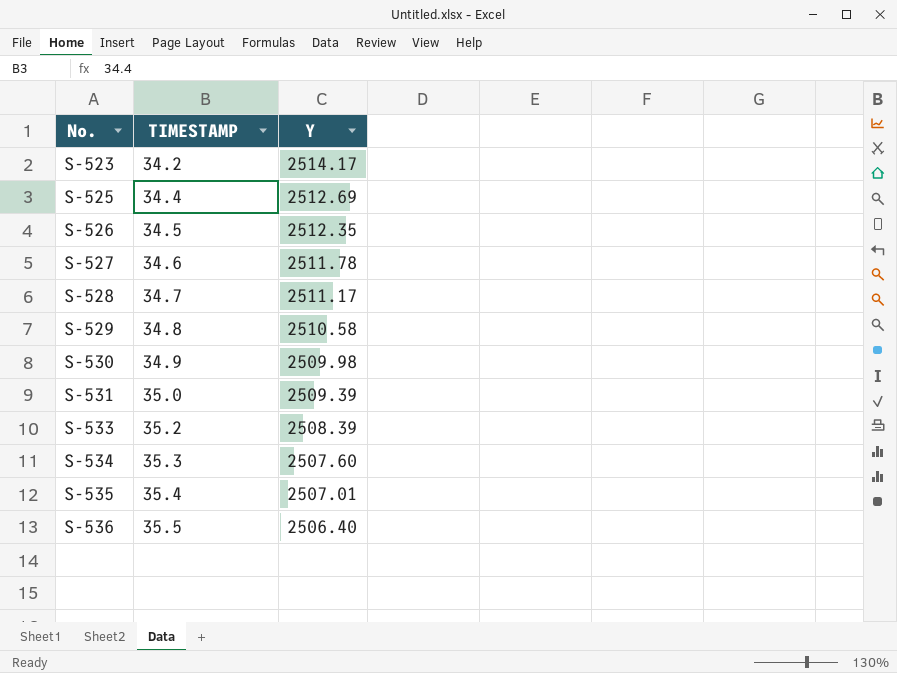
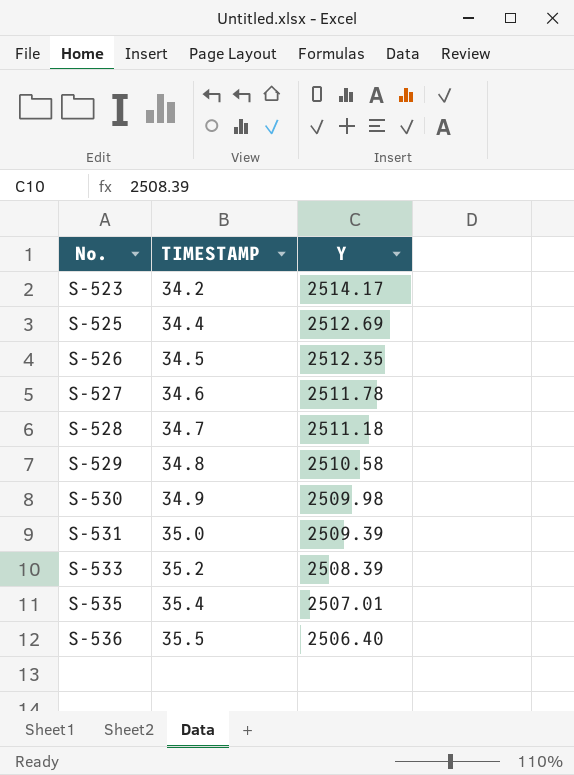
row S-534: 35.3 | 2507.60 -> none
S-528 | Y: 2511.17 -> 2511.18

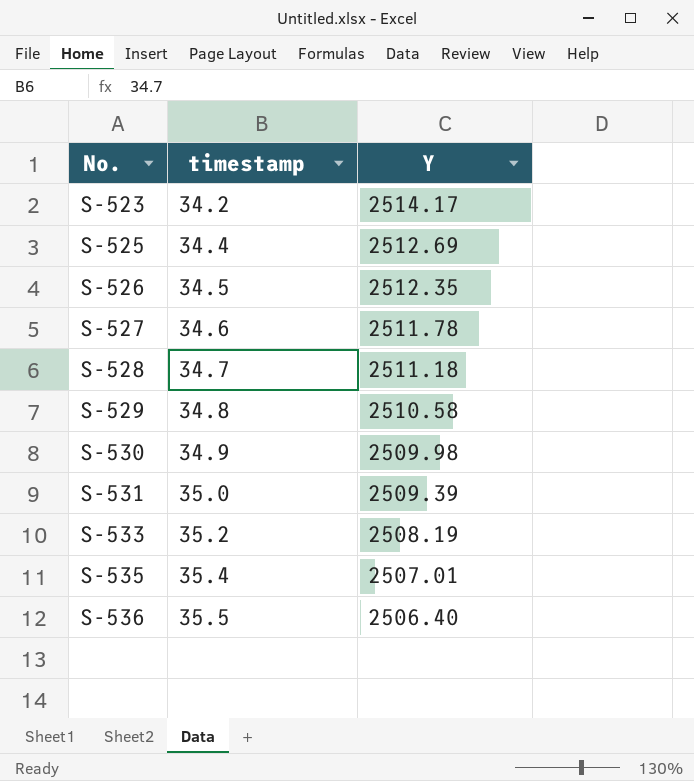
column name: TIMESTAMP -> timestamp
S-533 | Y: 2508.39 -> 2508.19

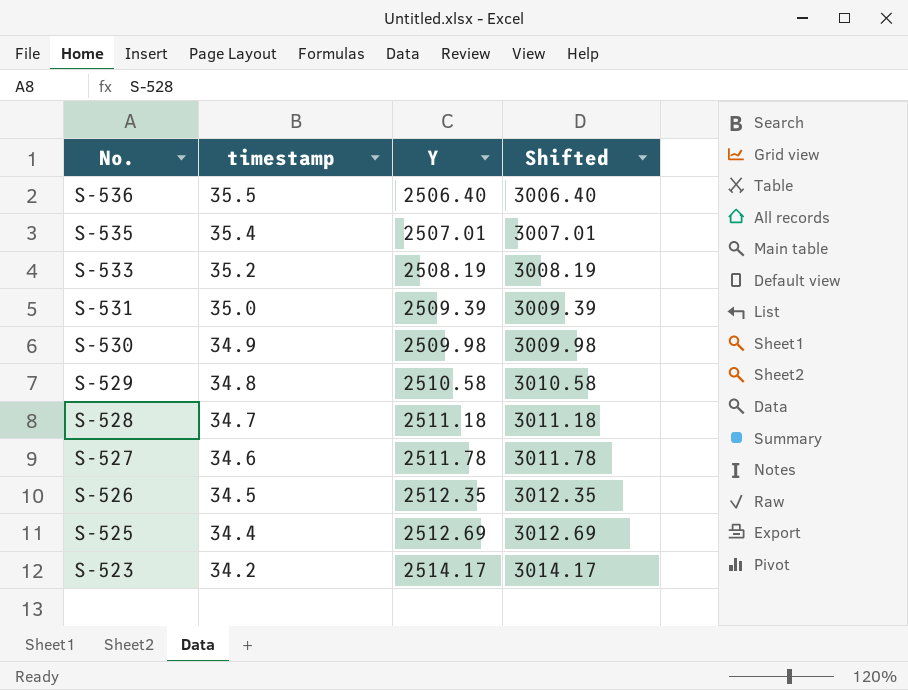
row order: No. ascending -> No. descending
column Shifted | formula: none -> [Y] + 500

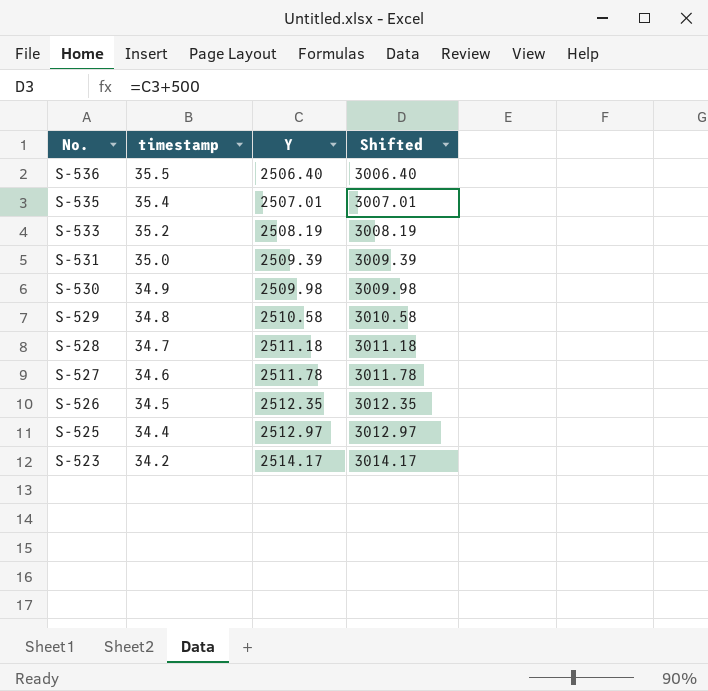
S-525 | Y: 2512.69 -> 2512.97
S-525 | Shifted: 3012.69 -> 3012.97

